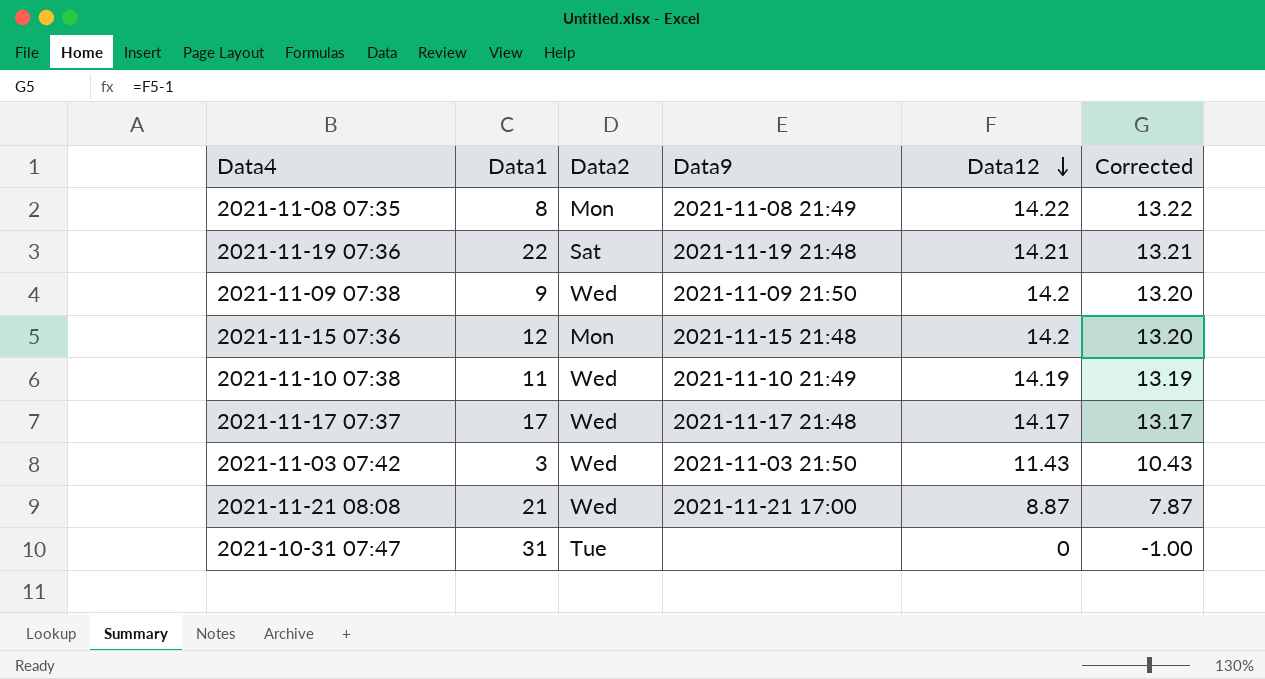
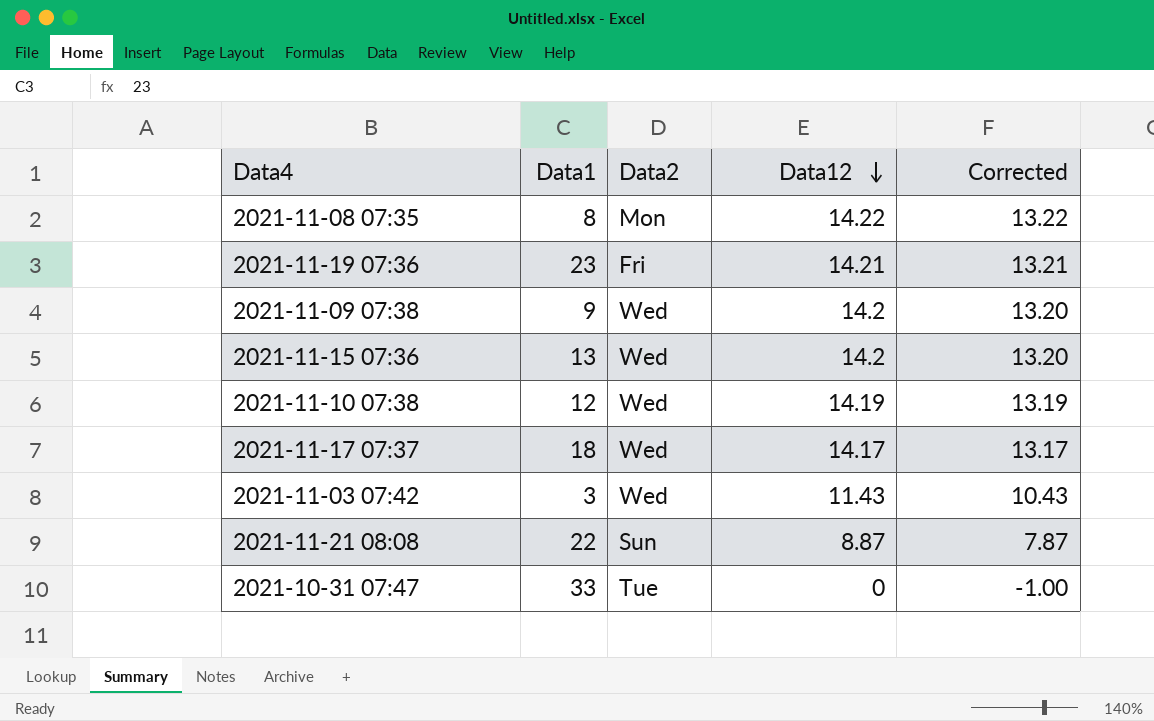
column Data9 | position: 4 -> none
2021-11-19 07:36 | Data1: 22 -> 23
2021-11-19 07:36 | Data2: Sat -> Fri
2021-11-15 07:36 | Data1: 12 -> 13
2021-11-15 07:36 | Data2: Mon -> Wed
2021-11-10 07:38 | Data1: 11 -> 12
2021-11-17 07:37 | Data1: 17 -> 18
2021-11-21 08:08 | Data1: 21 -> 22
2021-11-21 08:08 | Data2: Wed -> Sun
2021-10-31 07:47 | Data1: 31 -> 33

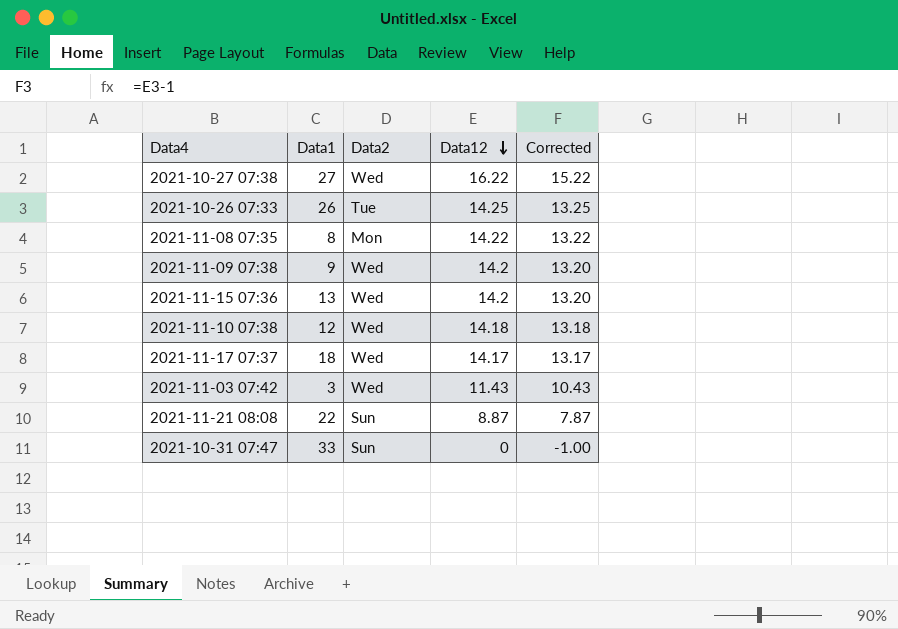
row 2021-11-19 07:36: 23 | Fri | 14.21 | 13.21 -> none
row 2021-10-27 07:38: none -> 27 | Wed | 16.22 | 15.22
row 2021-10-26 07:33: none -> 26 | Tue | 14.25 | 13.25
2021-11-10 07:38 | Data12: 14.19 -> 14.18
2021-11-10 07:38 | Corrected: 13.19 -> 13.18
2021-10-31 07:47 | Data2: Tue -> Sun

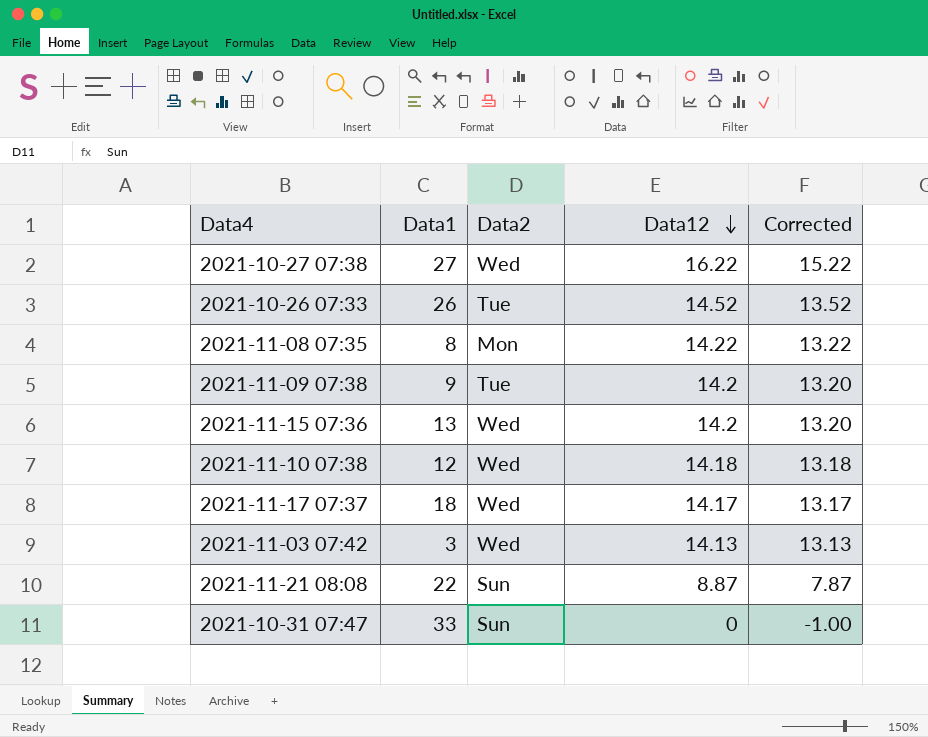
2021-10-26 07:33 | Data12: 14.25 -> 14.52
2021-10-26 07:33 | Corrected: 13.25 -> 13.52
2021-11-09 07:38 | Data2: Wed -> Tue
2021-11-03 07:42 | Data12: 11.43 -> 14.13
2021-11-03 07:42 | Corrected: 10.43 -> 13.13

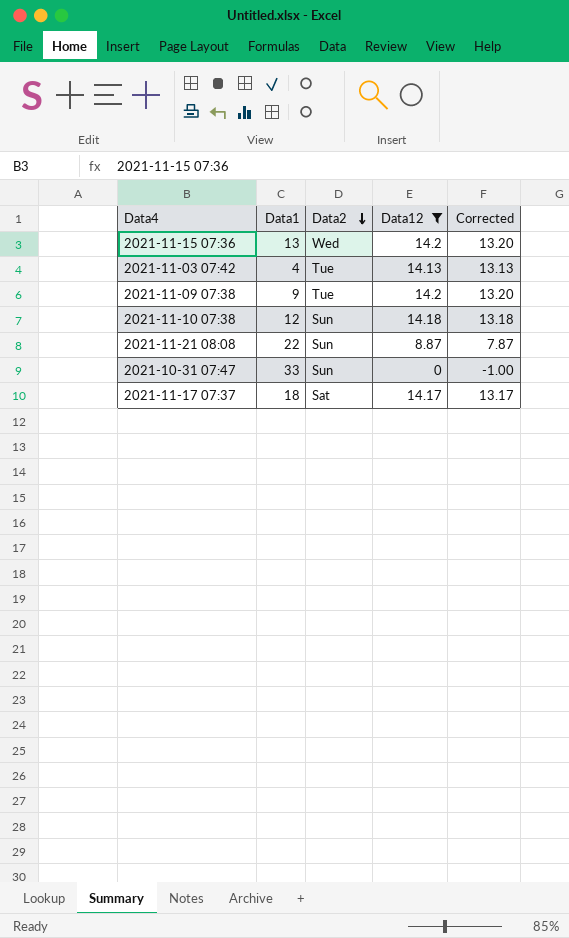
filter: none -> Data12 <= 14.2
row order: Data12 descending -> Data2 descending
2021-11-03 07:42 | Data1: 3 -> 4
2021-11-03 07:42 | Data2: Wed -> Tue
2021-11-10 07:38 | Data2: Wed -> Sun
2021-11-17 07:37 | Data2: Wed -> Sat

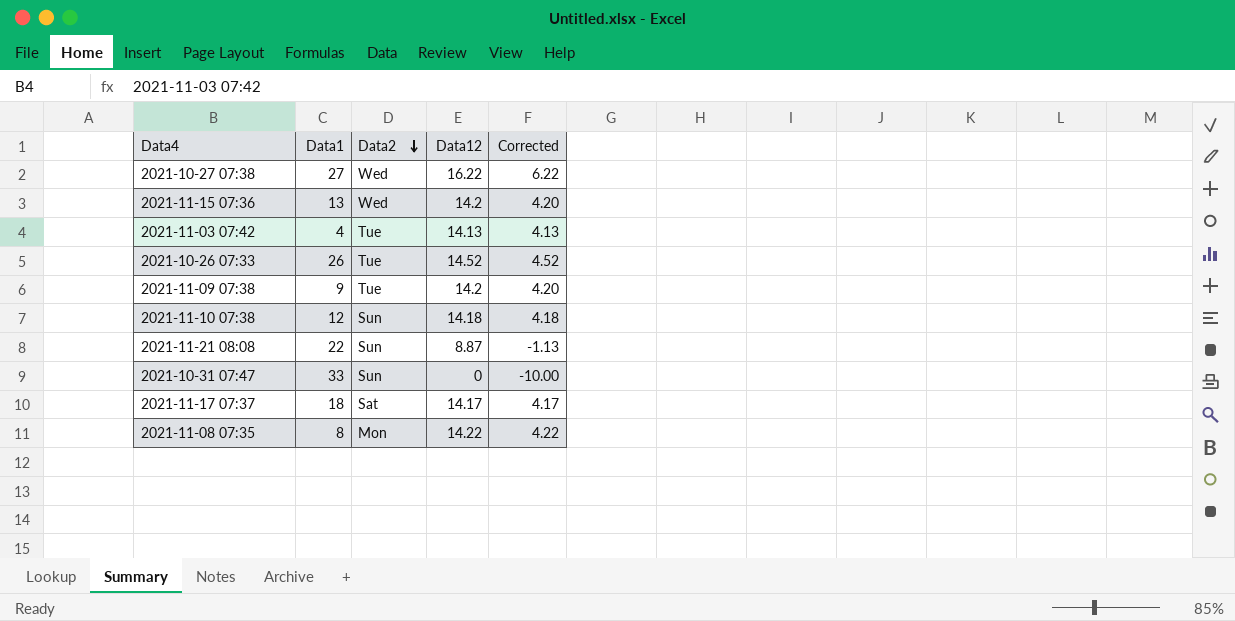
filter: Data12 <= 14.2 -> none
column Corrected | formula: [Data12] - 1 -> [Data12] - 10

